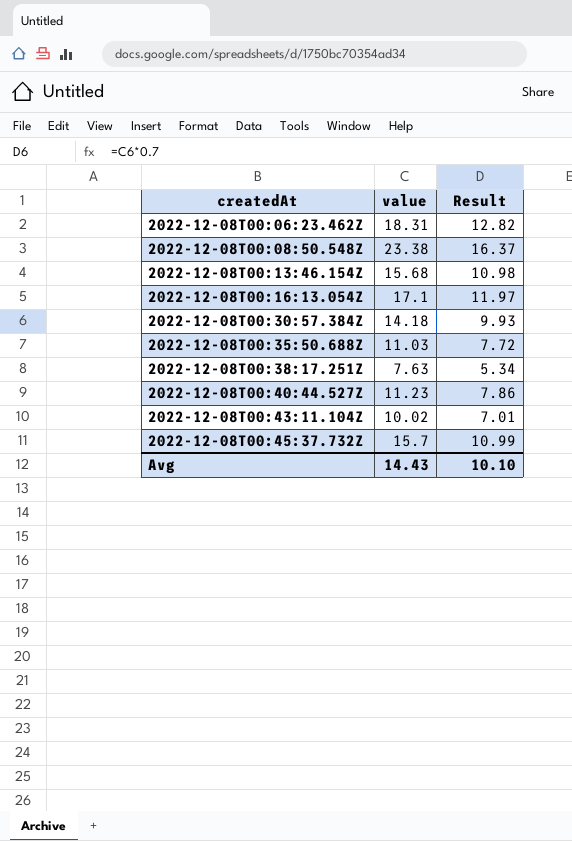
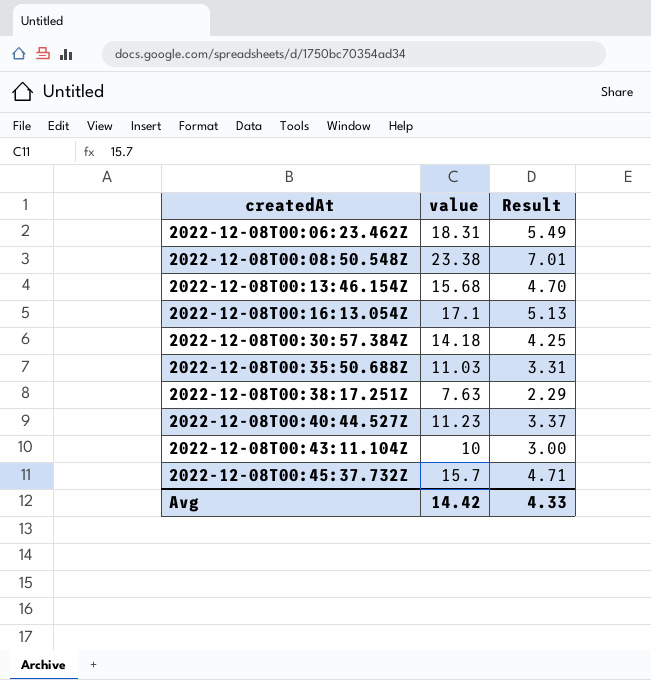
column Result | formula: [value] * 0.7 -> [value] * 0.3
2022-12-08T00:43:11.104Z | value: 10.02 -> 10
Avg | value: 14.43 -> 14.42
Avg | Result: 10.10 -> 4.33

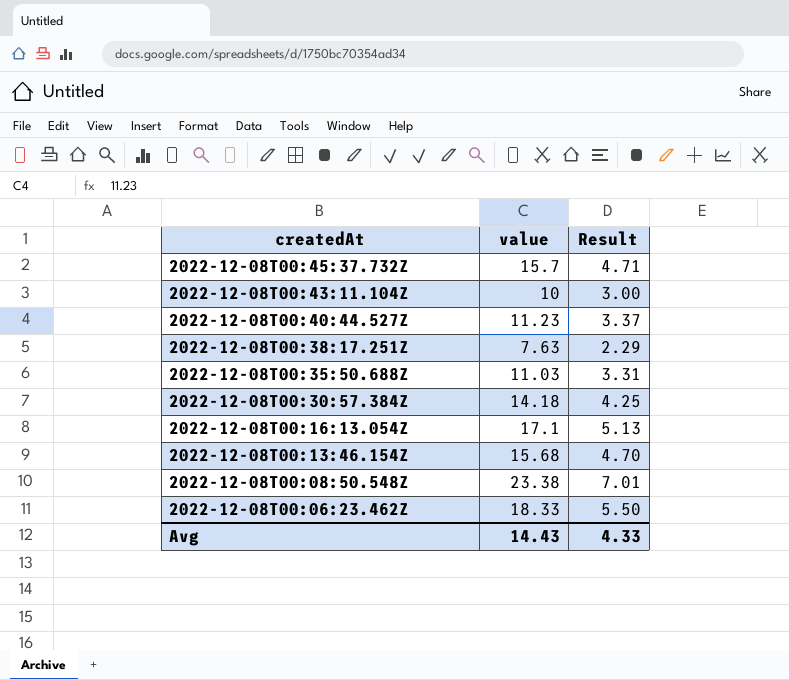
row order: createdAt ascending -> createdAt descending
2022-12-08T00:06:23.462Z | value: 18.31 -> 18.33
2022-12-08T00:06:23.462Z | Result: 5.49 -> 5.50
Avg | value: 14.42 -> 14.43

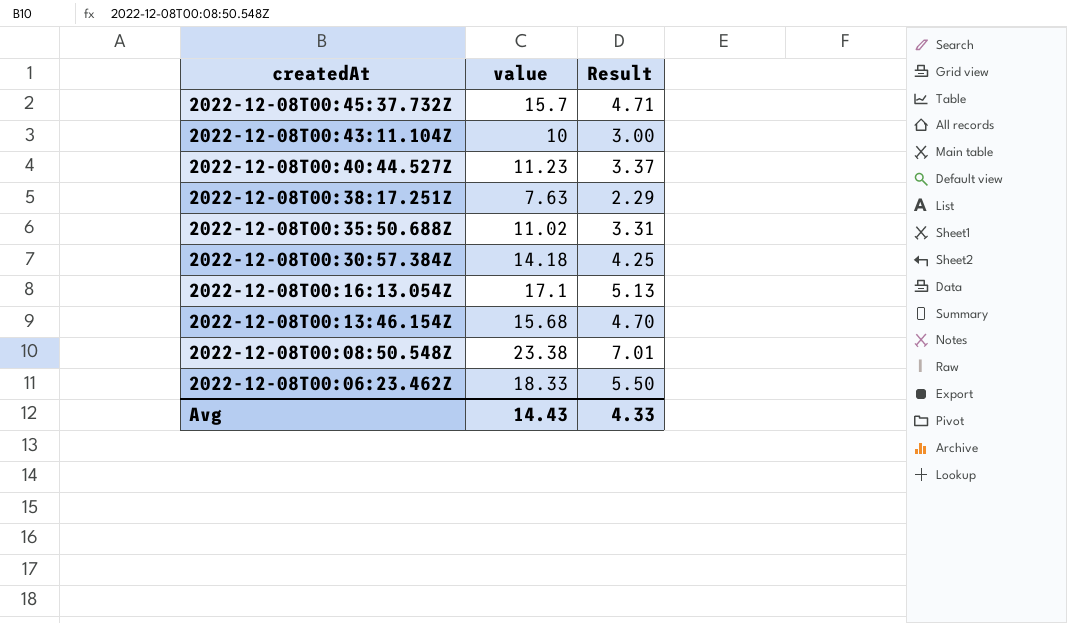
2022-12-08T00:35:50.688Z | value: 11.03 -> 11.02

